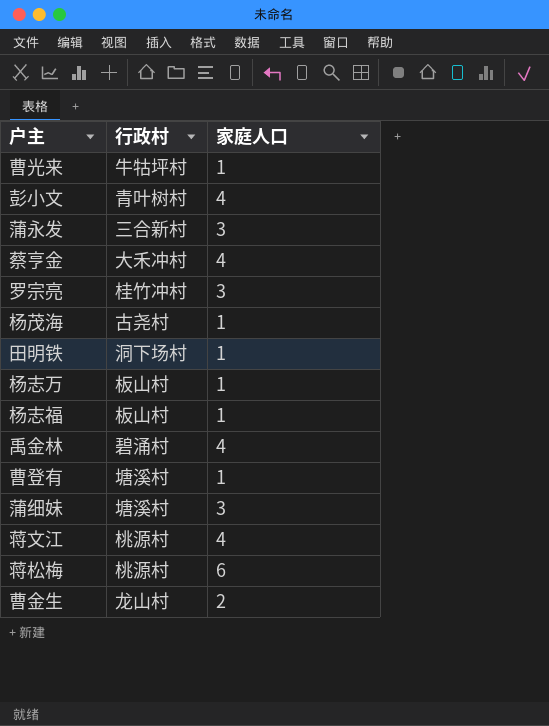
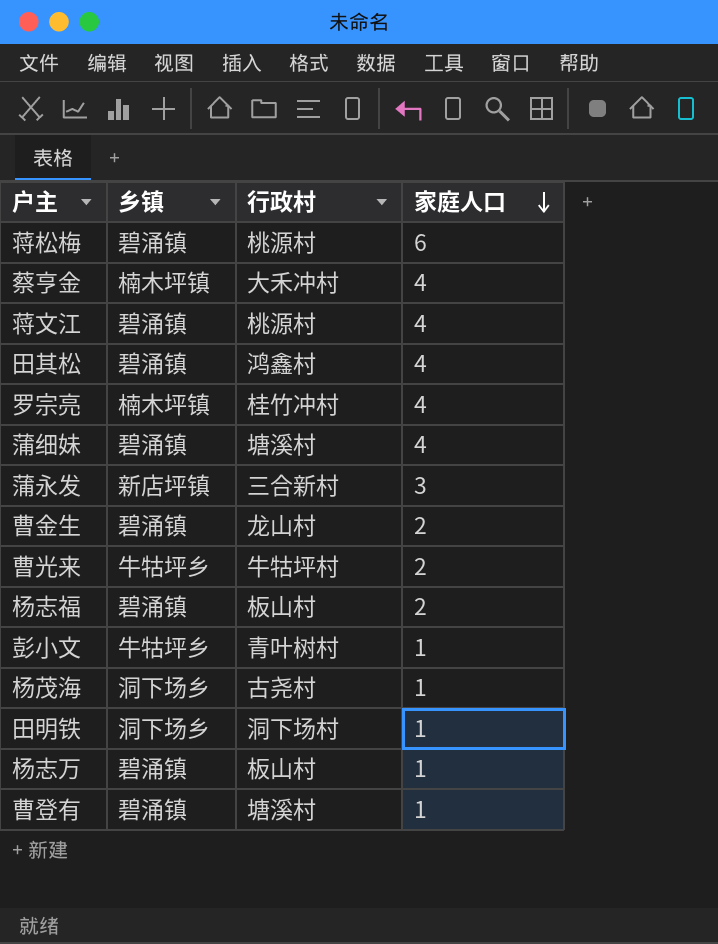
row order: none -> 家庭人口 descending
column 乡镇 | position: none -> 2
row 禹金林: 碧涌村 | 4 -> none
row 田其松: none -> 碧涌镇 | 鸿鑫村 | 4
罗宗亮 | 家庭人口: 3 -> 4
蒲细妹 | 家庭人口: 3 -> 4
曹光来 | 家庭人口: 1 -> 2
杨志福 | 家庭人口: 1 -> 2
彭小文 | 家庭人口: 4 -> 1

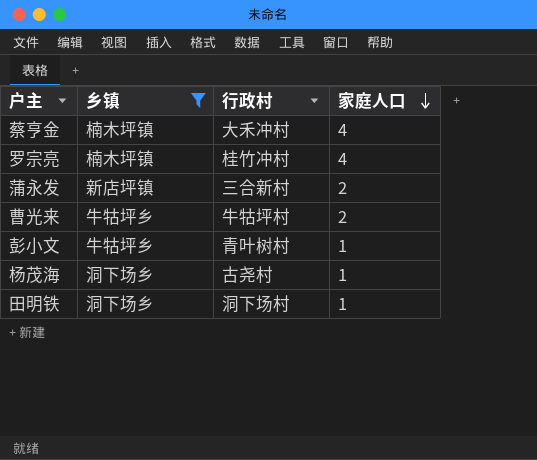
filter: none -> 乡镇 != 碧涌镇
蒲永发 | 家庭人口: 3 -> 2

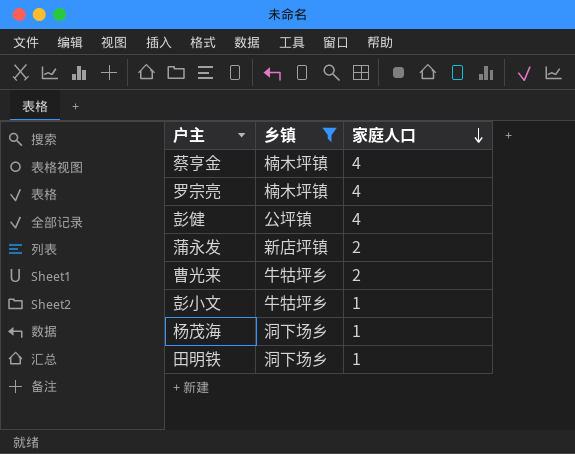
column 行政村 | position: 3 -> none
row 彭健: none -> 公坪镇 | 4

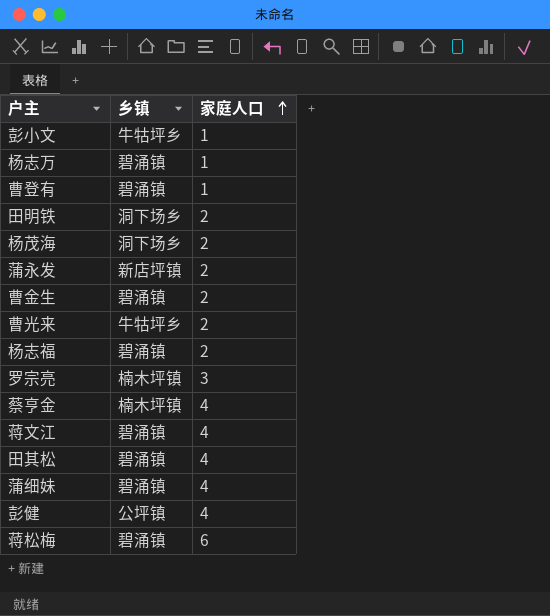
filter: 乡镇 != 碧涌镇 -> none
row order: 家庭人口 descending -> 家庭人口 ascending
田明铁 | 家庭人口: 1 -> 2
杨茂海 | 家庭人口: 1 -> 2
罗宗亮 | 家庭人口: 4 -> 3

